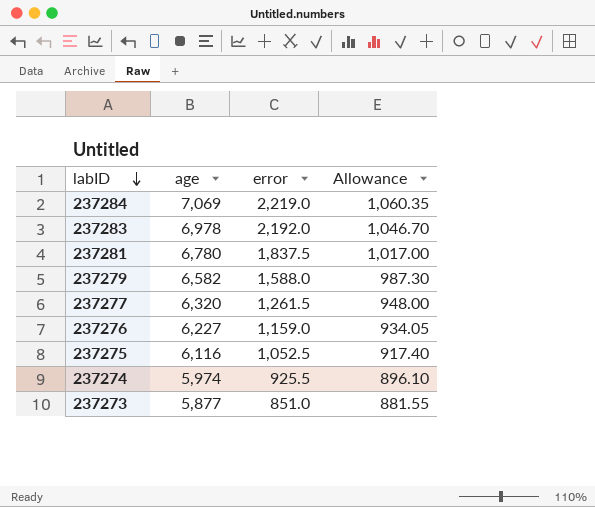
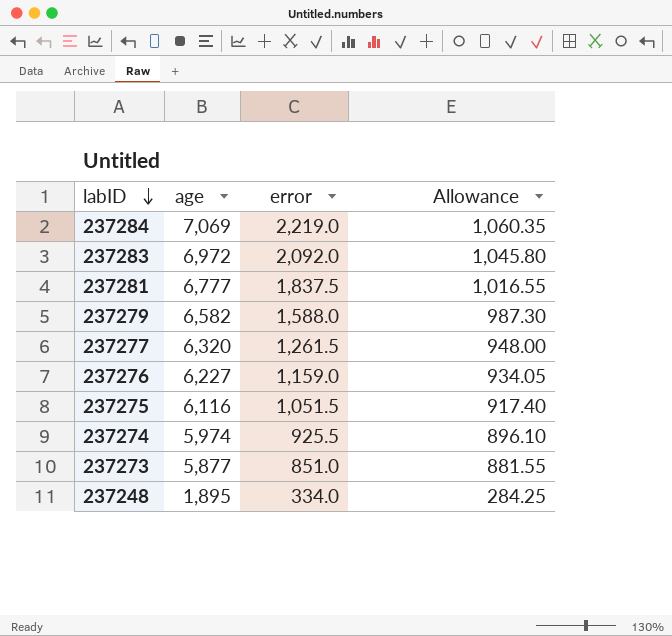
237283 | age: 6,978 -> 6,972
237283 | error: 2,192.0 -> 2,092.0
237283 | Allowance: 1,046.70 -> 1,045.80
237281 | age: 6,780 -> 6,777
237281 | Allowance: 1,017.00 -> 1,016.55
237275 | error: 1,052.5 -> 1,051.5
row 237248: none -> 1,895 | 334.0 | 284.25

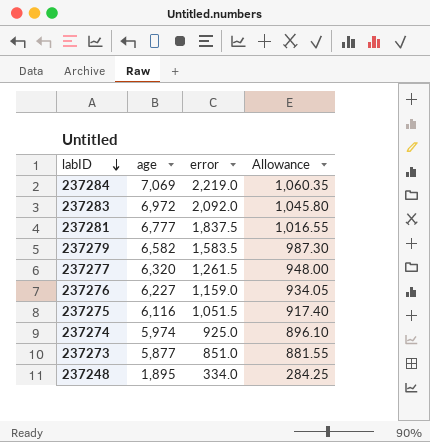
237279 | error: 1,588.0 -> 1,583.5
237274 | error: 925.5 -> 925.0

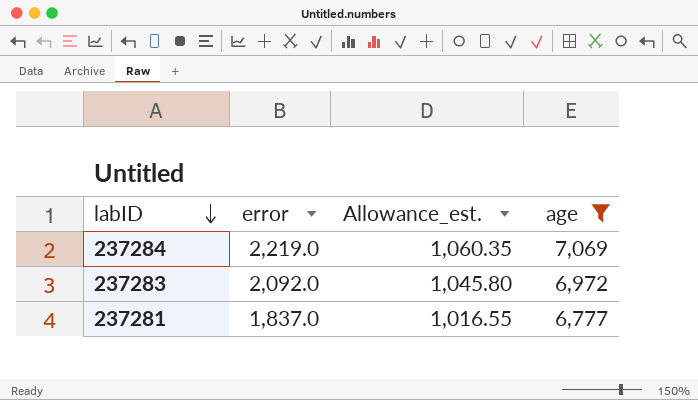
filter: none -> age >= 6,777
column name: Allowance -> Allowance_est.
column age | position: 2 -> 4
237281 | error: 1,837.5 -> 1,837.0

